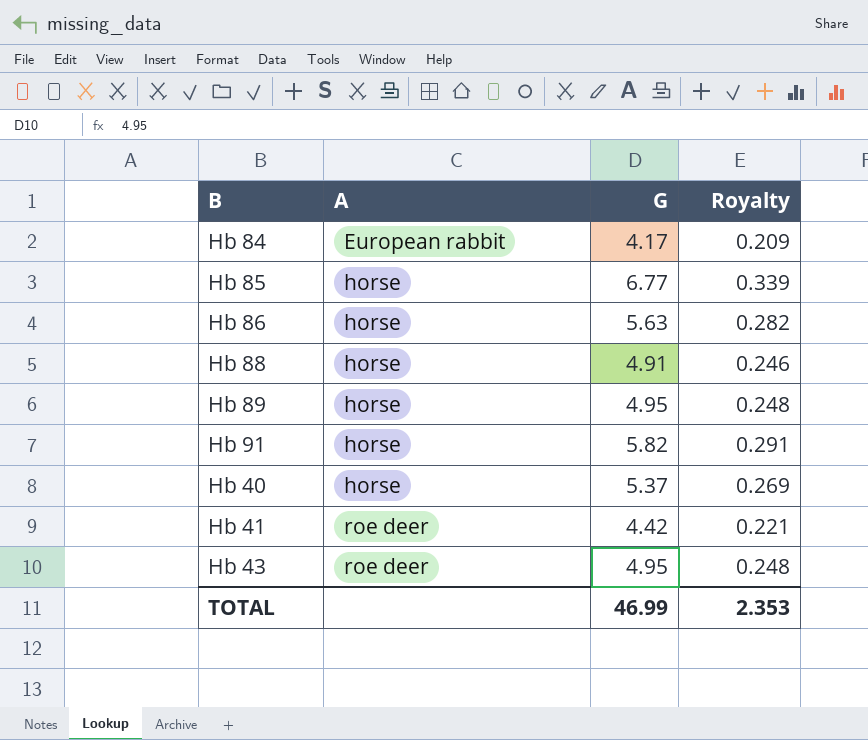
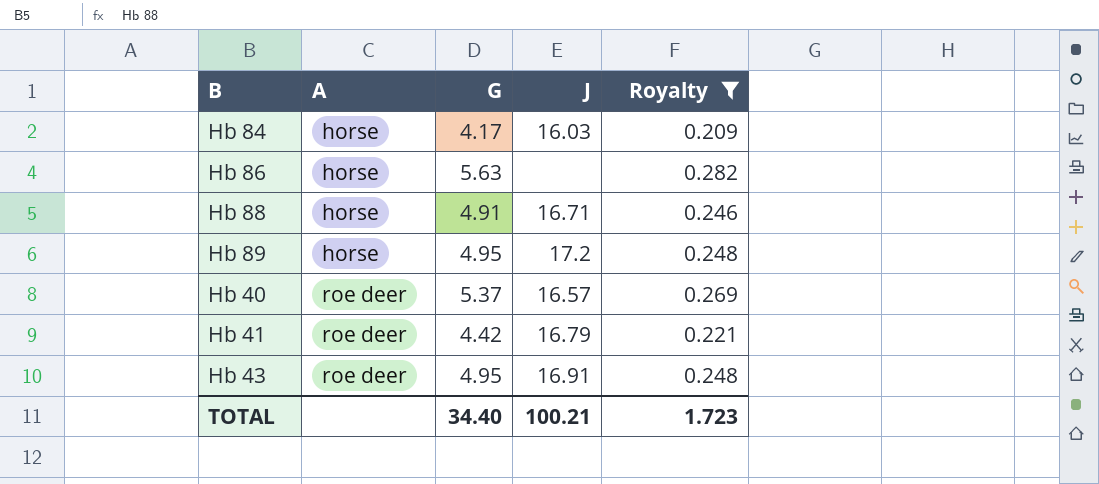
filter: none -> Royalty <= 0.282
column J | position: none -> 4
Hb 84 | A: European rabbit -> horse
Hb 40 | A: horse -> roe deer
TOTAL | G: 46.99 -> 34.40
TOTAL | Royalty: 2.353 -> 1.723

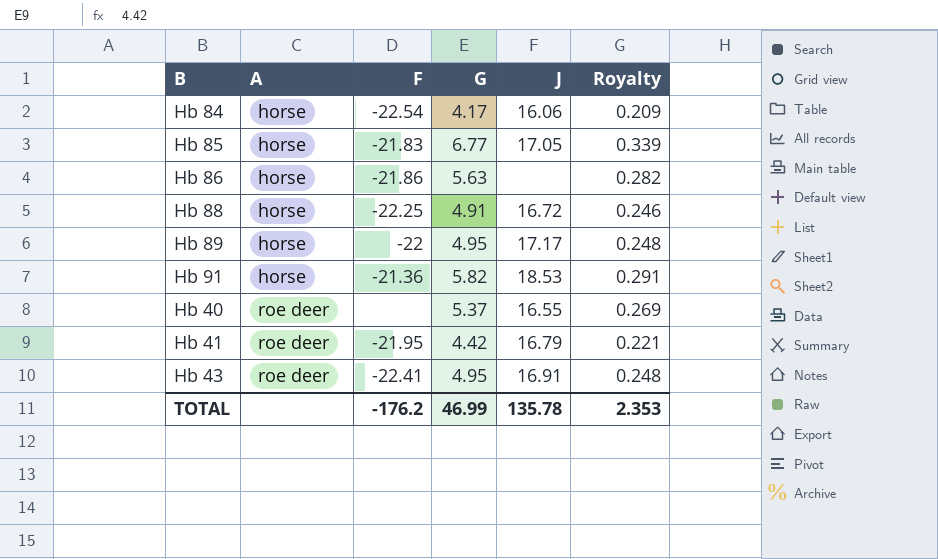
filter: Royalty <= 0.282 -> none
column F | position: none -> 3
Hb 84 | J: 16.03 -> 16.06
Hb 88 | J: 16.71 -> 16.72
Hb 89 | J: 17.2 -> 17.17
Hb 40 | J: 16.57 -> 16.55
TOTAL | G: 34.40 -> 46.99
TOTAL | J: 100.21 -> 135.78
TOTAL | Royalty: 1.723 -> 2.353

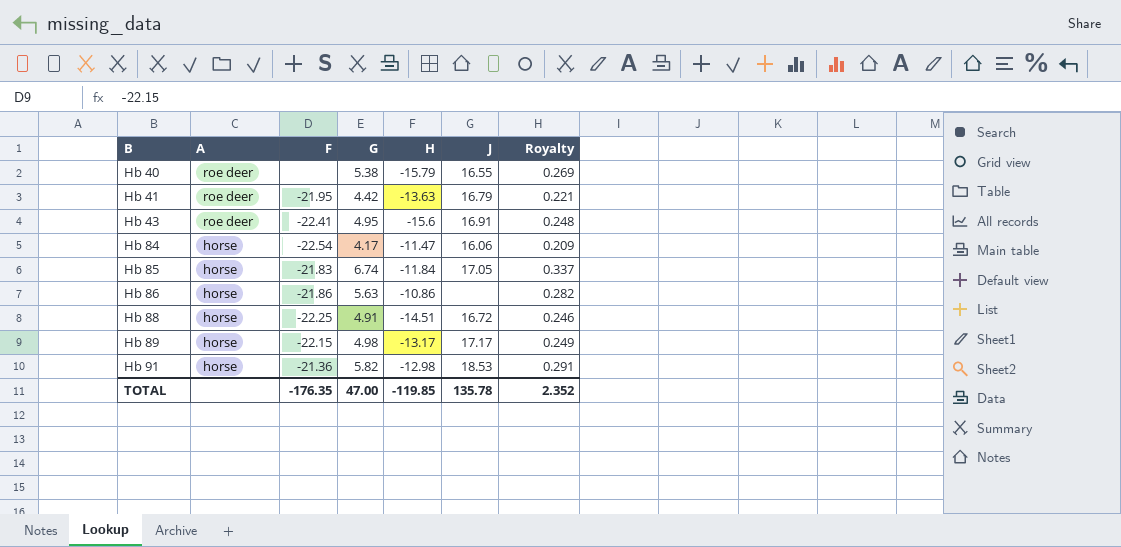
row order: A ascending -> B ascending
column H | position: none -> 5
Hb 40 | G: 5.37 -> 5.38
Hb 85 | G: 6.77 -> 6.74
Hb 85 | Royalty: 0.339 -> 0.337
Hb 89 | F: -22 -> -22.15
Hb 89 | G: 4.95 -> 4.98
Hb 89 | Royalty: 0.248 -> 0.249
TOTAL | F: -176.2 -> -176.35
TOTAL | G: 46.99 -> 47.00
TOTAL | Royalty: 2.353 -> 2.352

